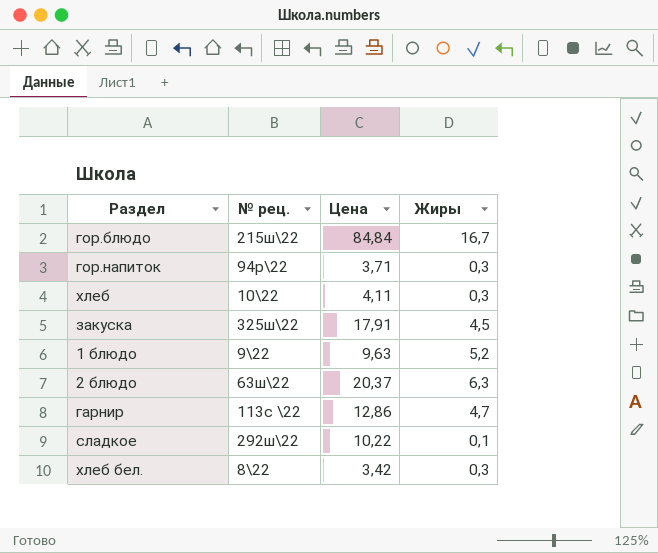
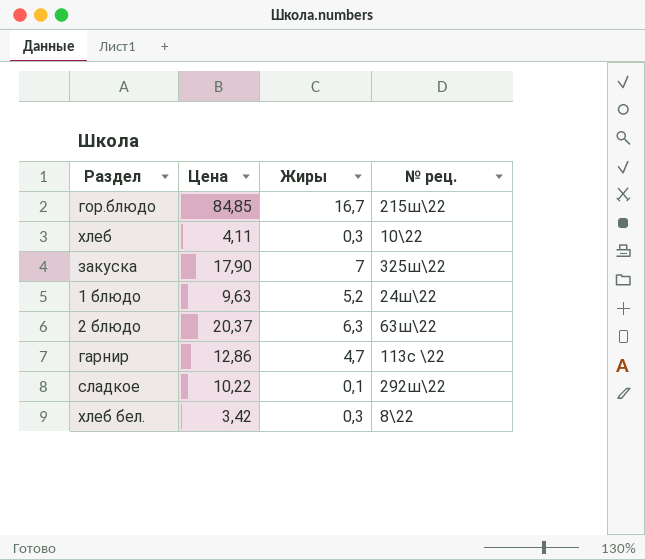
column № рец. | position: 2 -> 4
row гор.напиток: 94р\22 | 3,71 | 0,3 -> none
гор.блюдо | Цена: 84,84 -> 84,85
закуска | Цена: 17,91 -> 17,90
закуска | Жиры: 4,5 -> 7
1 блюдо | № рец.: 9\22 -> 24ш\22

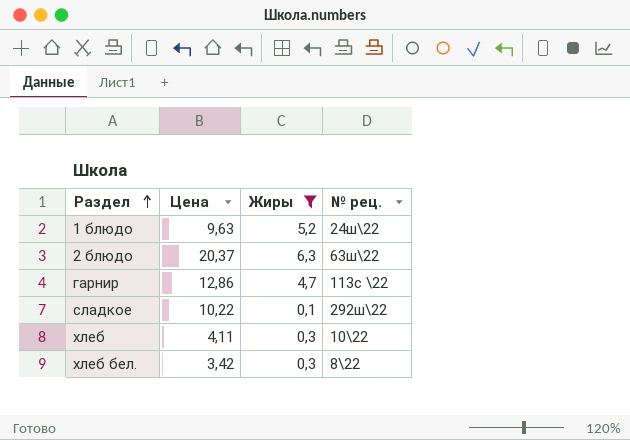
filter: none -> Жиры <= 6,3
row order: none -> Раздел ascending

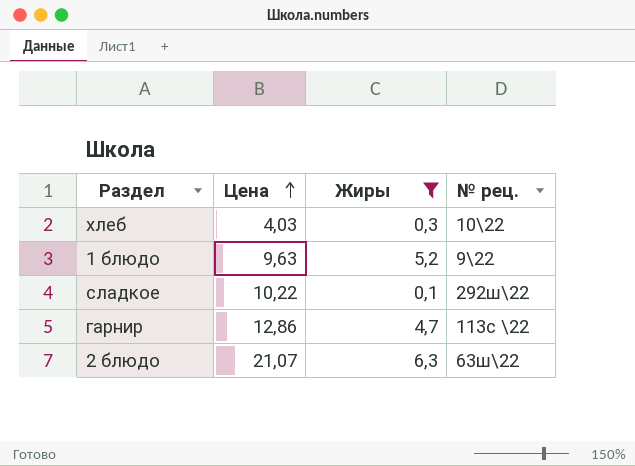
row order: Раздел ascending -> Цена ascending
row хлеб бел.: 3,42 | 0,3 | 8\22 -> none
хлеб | Цена: 4,11 -> 4,03
1 блюдо | № рец.: 24ш\22 -> 9\22
2 блюдо | Цена: 20,37 -> 21,07

